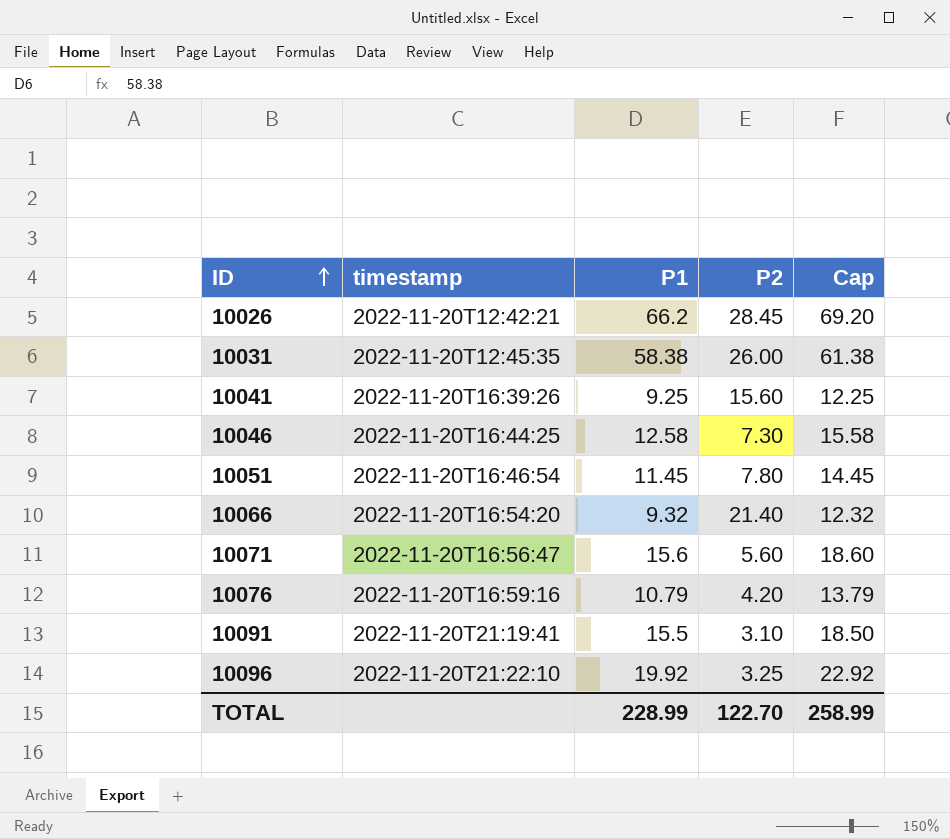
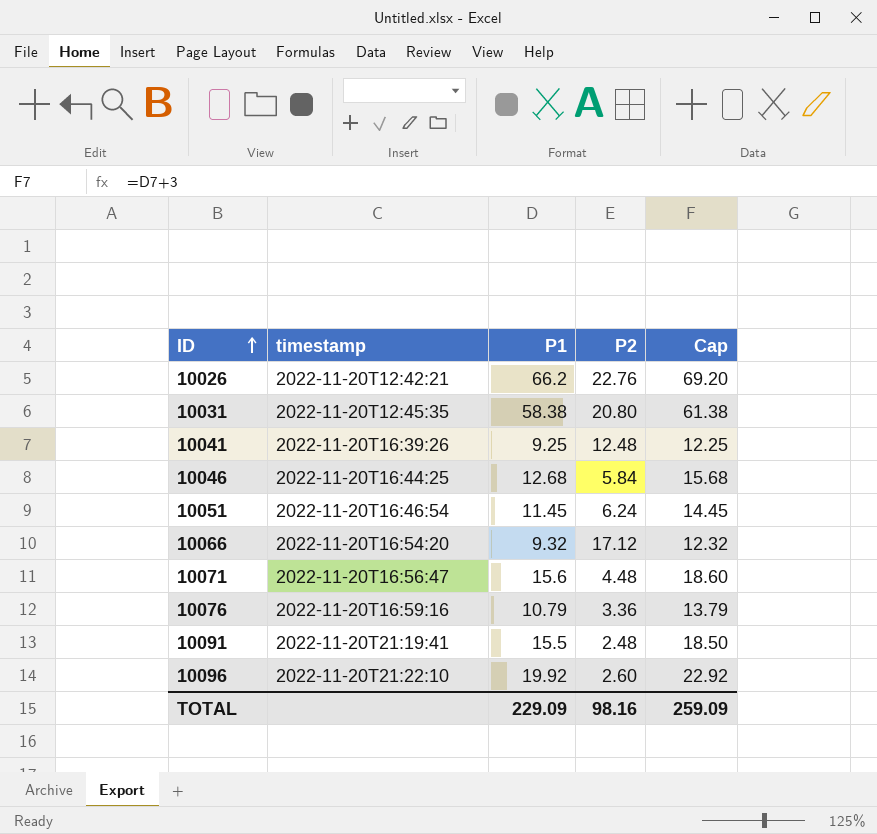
10026 | P2: 28.45 -> 22.76
10031 | P2: 26.00 -> 20.80
10041 | P2: 15.60 -> 12.48
10046 | P1: 12.58 -> 12.68
10046 | P2: 7.30 -> 5.84
10046 | Cap: 15.58 -> 15.68
10051 | P2: 7.80 -> 6.24
10066 | P2: 21.40 -> 17.12
10071 | P2: 5.60 -> 4.48
10076 | P2: 4.20 -> 3.36
10091 | P2: 3.10 -> 2.48
10096 | P2: 3.25 -> 2.60
TOTAL | P1: 228.99 -> 229.09
TOTAL | P2: 122.70 -> 98.16
TOTAL | Cap: 258.99 -> 259.09

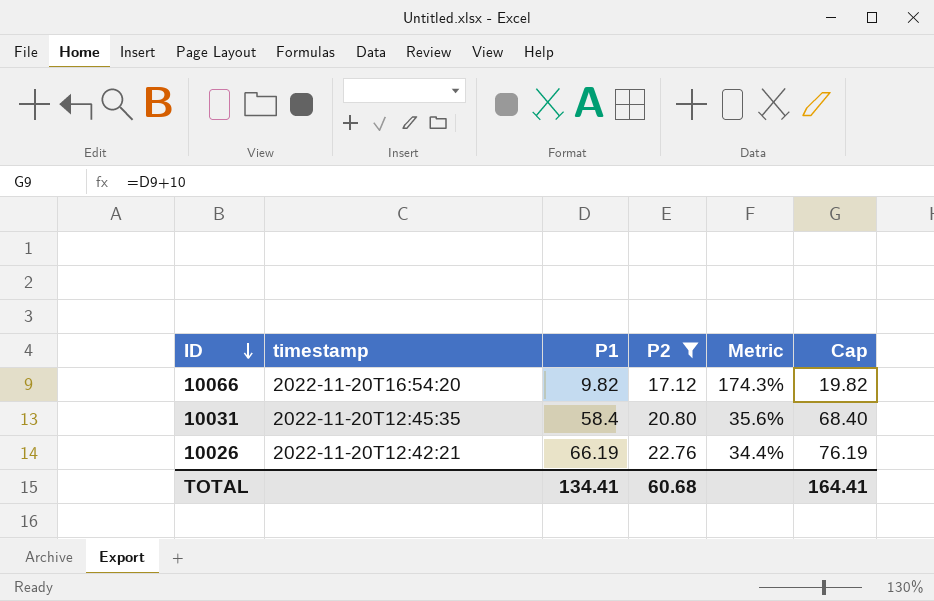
filter: none -> P2 >= 17.12
row order: ID ascending -> ID descending
column Metric | formula: none -> [P2] / [P1]
column Cap | formula: [P1] + 3 -> [P1] + 10
10066 | P1: 9.32 -> 9.82
10031 | P1: 58.38 -> 58.4
10026 | P1: 66.2 -> 66.19
TOTAL | P1: 229.09 -> 134.41
TOTAL | P2: 98.16 -> 60.68
TOTAL | Cap: 259.09 -> 164.41

